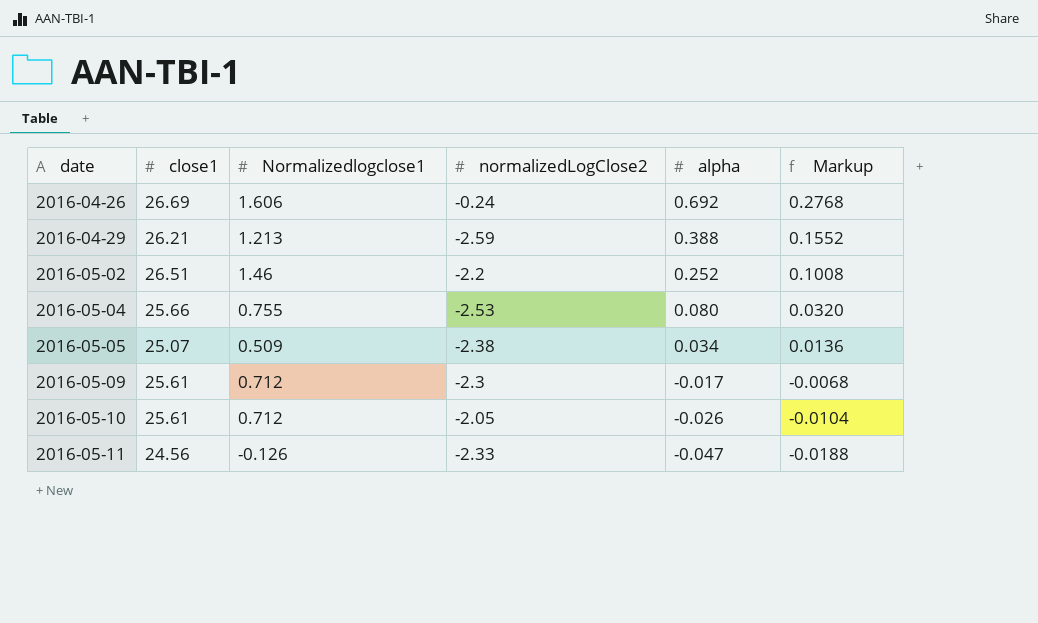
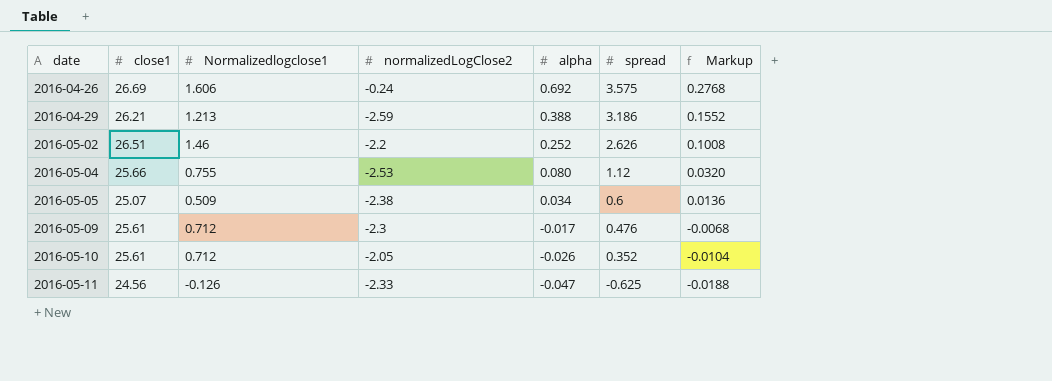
column spread | position: none -> 6

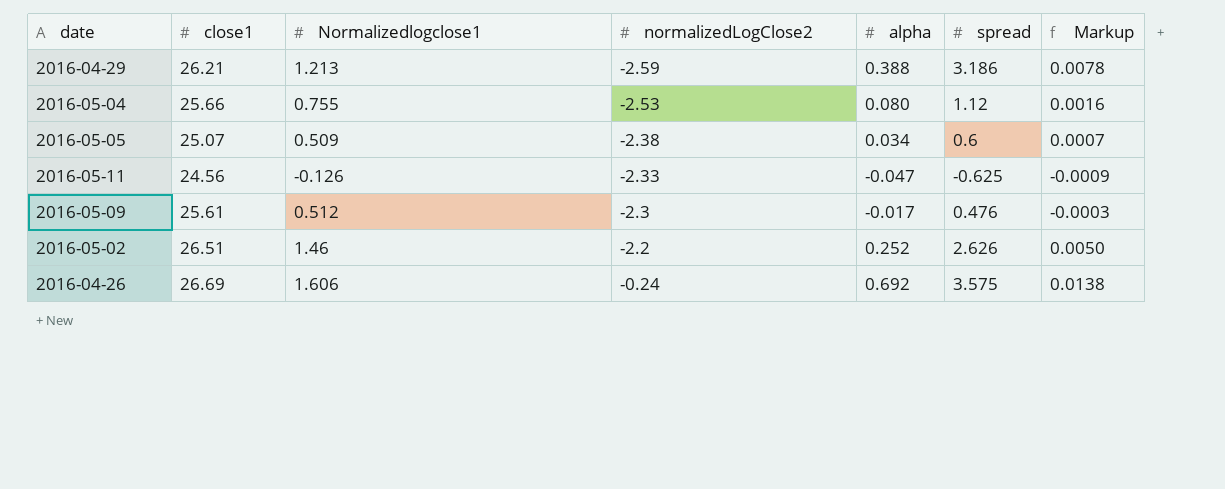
row order: date ascending -> normalizedLogClose2 ascending
column Markup | formula: [alpha] * 0.4 -> [alpha] * 0.02
row 2016-05-10: 25.61 | 0.712 | -2.05 | -0.026 | 0.352 | -0.0104 -> none
2016-05-09 | Normalizedlogclose1: 0.712 -> 0.512

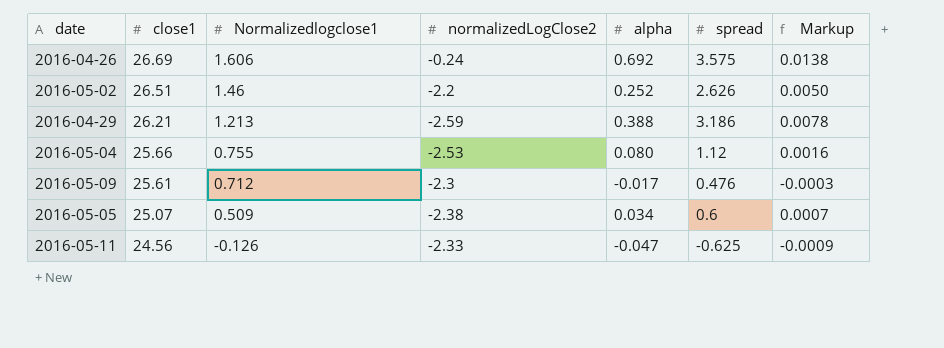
row order: normalizedLogClose2 ascending -> close1 descending
2016-05-09 | Normalizedlogclose1: 0.512 -> 0.712

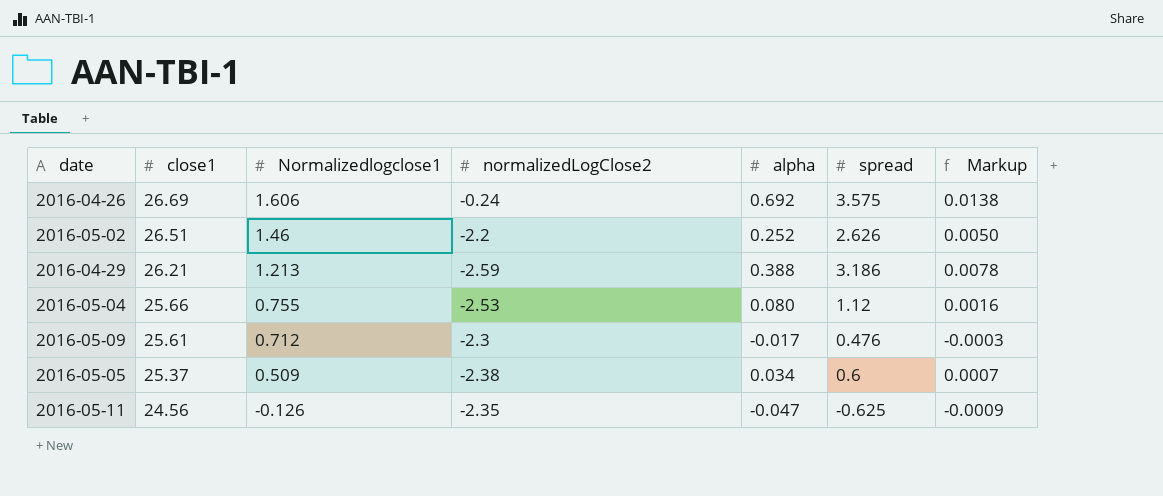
2016-05-05 | close1: 25.07 -> 25.37
2016-05-11 | normalizedLogClose2: -2.33 -> -2.35

